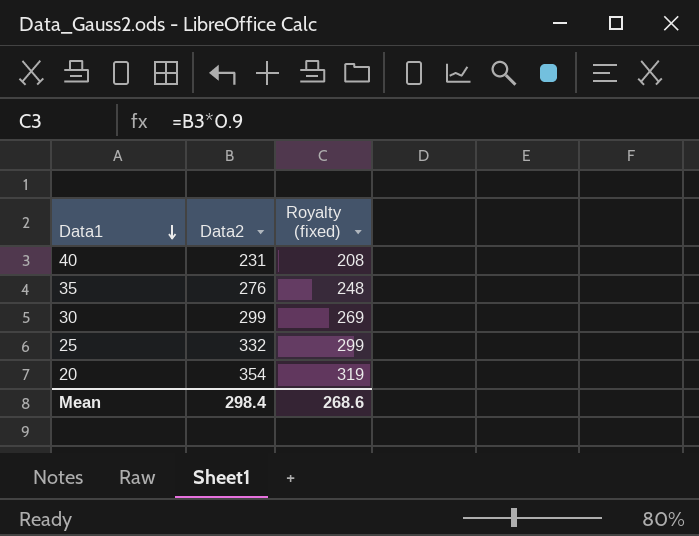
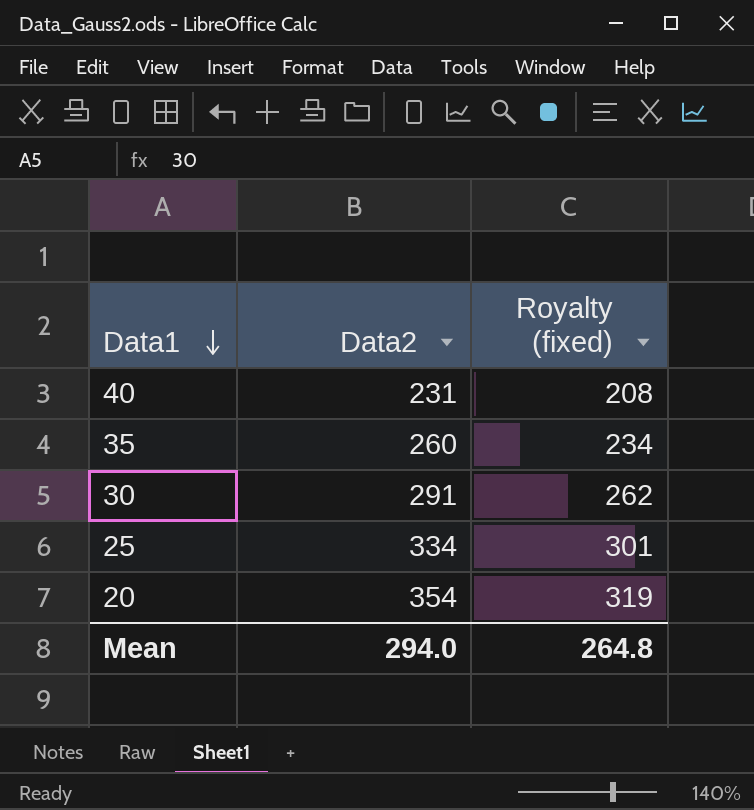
35 | Data2: 276 -> 260
35 | Royalty (fixed): 248 -> 234
30 | Data2: 299 -> 291
30 | Royalty (fixed): 269 -> 262
25 | Data2: 332 -> 334
25 | Royalty (fixed): 299 -> 301
Mean | Data2: 298.4 -> 294.0
Mean | Royalty (fixed): 268.6 -> 264.8

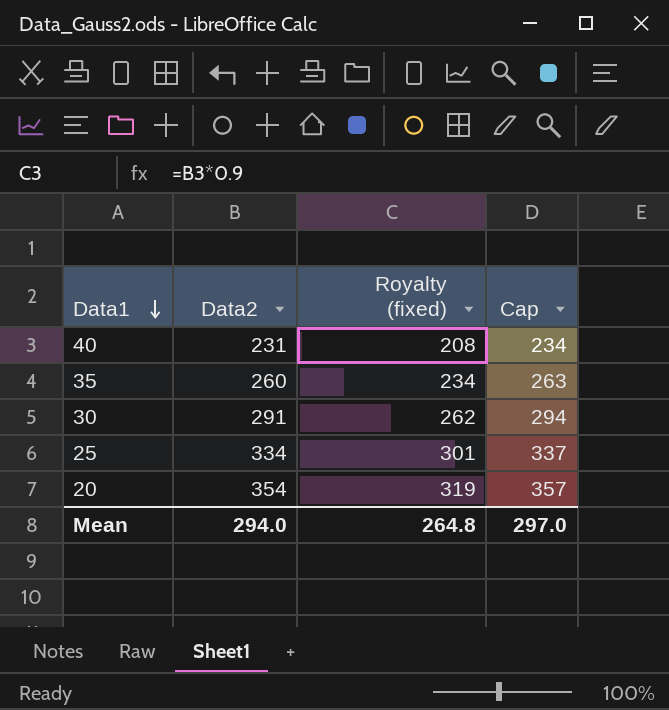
column Cap | formula: none -> [Data2] + 3

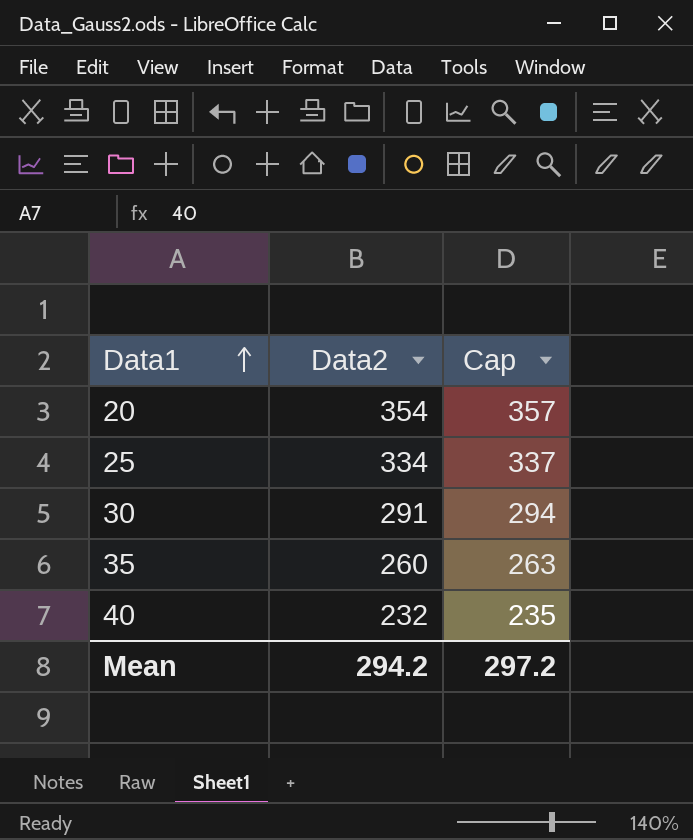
row order: Data1 descending -> Data1 ascending
column Royalty (fixed) | formula: [Data2] * 0.9 -> none
40 | Data2: 231 -> 232
40 | Cap: 234 -> 235
Mean | Data2: 294.0 -> 294.2
Mean | Cap: 297.0 -> 297.2

